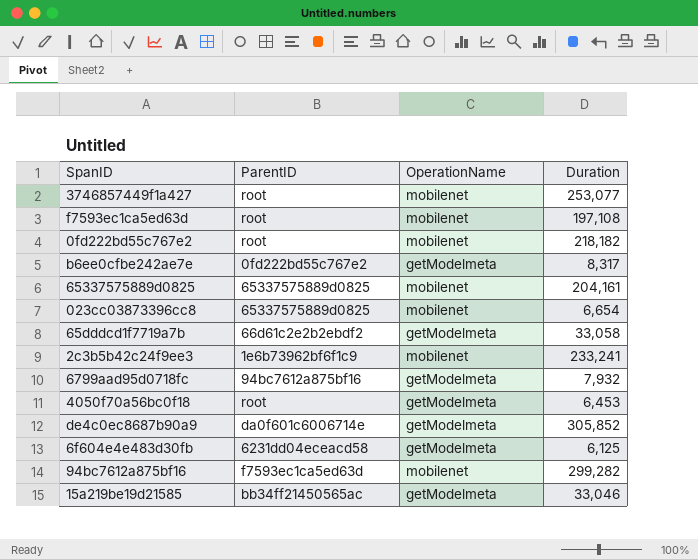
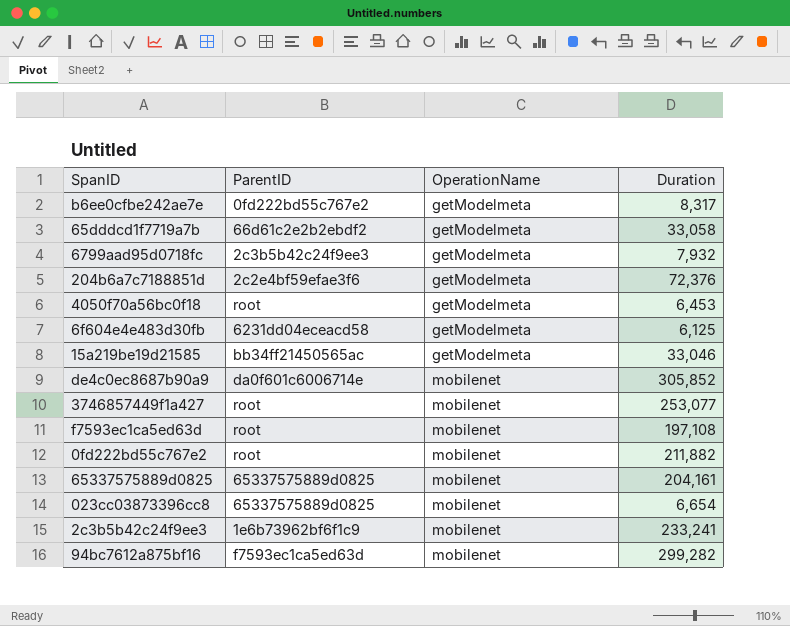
row order: none -> OperationName ascending
6799aad95d0718fc | ParentID: 94bc7612a875bf16 -> 2c3b5b42c24f9ee3
row 204b6a7c7188851d: none -> 2c2e4bf59efae3f6 | getModelmeta | 72,376
de4c0ec8687b90a9 | OperationName: getModelmeta -> mobilenet
0fd222bd55c767e2 | Duration: 218,182 -> 211,882

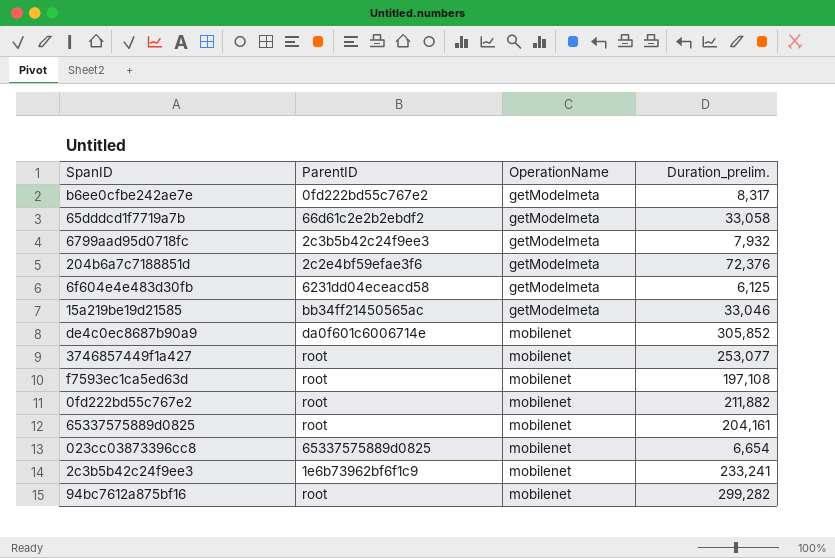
column name: Duration -> Duration_prelim.
row 4050f70a56bc0f18: root | getModelmeta | 6,453 -> none
65337575889d0825 | ParentID: 65337575889d0825 -> root
94bc7612a875bf16 | ParentID: f7593ec1ca5ed63d -> root

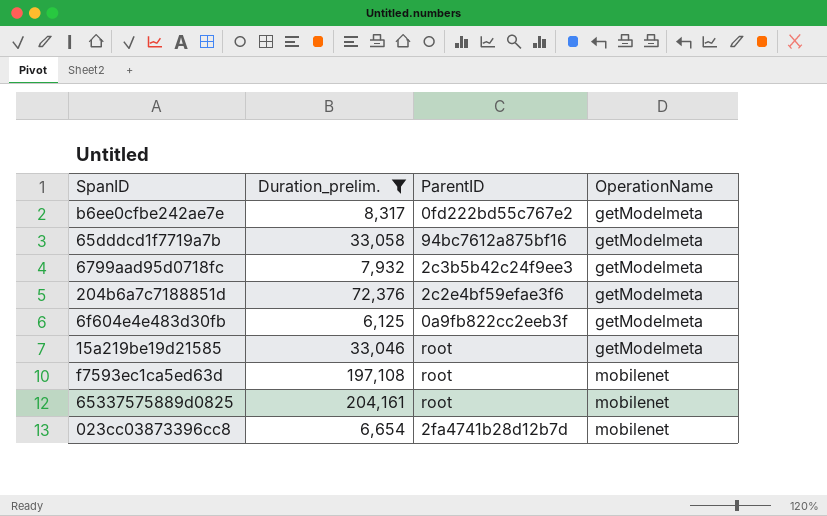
filter: none -> Duration_prelim. <= 204,161
column Duration_prelim. | position: 4 -> 2
65dddcd1f7719a7b | ParentID: 66d61c2e2b2ebdf2 -> 94bc7612a875bf16
6f604e4e483d30fb | ParentID: 6231dd04eceacd58 -> 0a9fb822cc2eeb3f
15a219be19d21585 | ParentID: bb34ff21450565ac -> root
023cc03873396cc8 | ParentID: 65337575889d0825 -> 2fa4741b28d12b7d

